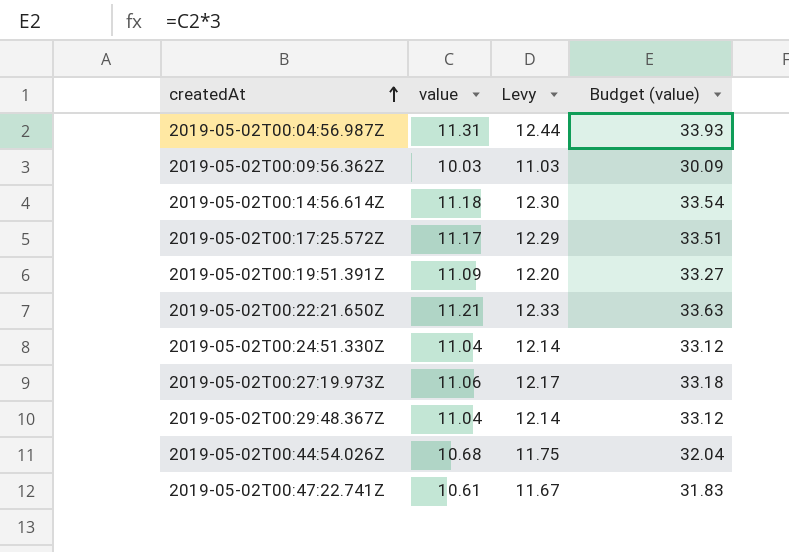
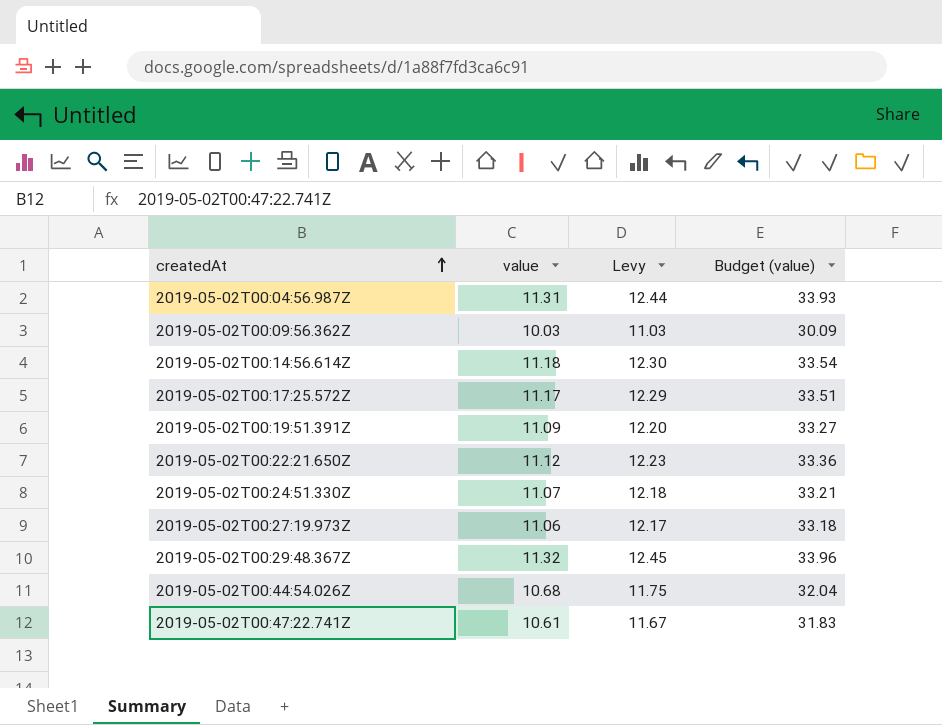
2019-05-02T00:22:21.650Z | value: 11.21 -> 11.12
2019-05-02T00:22:21.650Z | Levy: 12.33 -> 12.23
2019-05-02T00:22:21.650Z | Budget (value): 33.63 -> 33.36
2019-05-02T00:24:51.330Z | value: 11.04 -> 11.07
2019-05-02T00:24:51.330Z | Levy: 12.14 -> 12.18
2019-05-02T00:24:51.330Z | Budget (value): 33.12 -> 33.21
2019-05-02T00:29:48.367Z | value: 11.04 -> 11.32
2019-05-02T00:29:48.367Z | Levy: 12.14 -> 12.45
2019-05-02T00:29:48.367Z | Budget (value): 33.12 -> 33.96

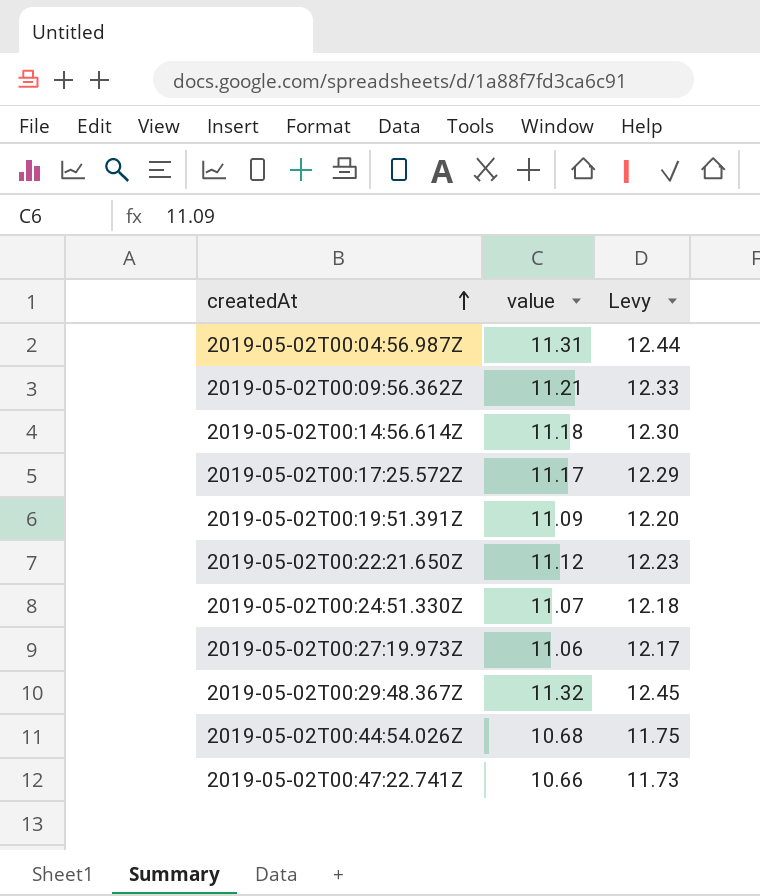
column Budget (value) | formula: [value] * 3 -> none
2019-05-02T00:09:56.362Z | value: 10.03 -> 11.21
2019-05-02T00:09:56.362Z | Levy: 11.03 -> 12.33
2019-05-02T00:47:22.741Z | value: 10.61 -> 10.66
2019-05-02T00:47:22.741Z | Levy: 11.67 -> 11.73

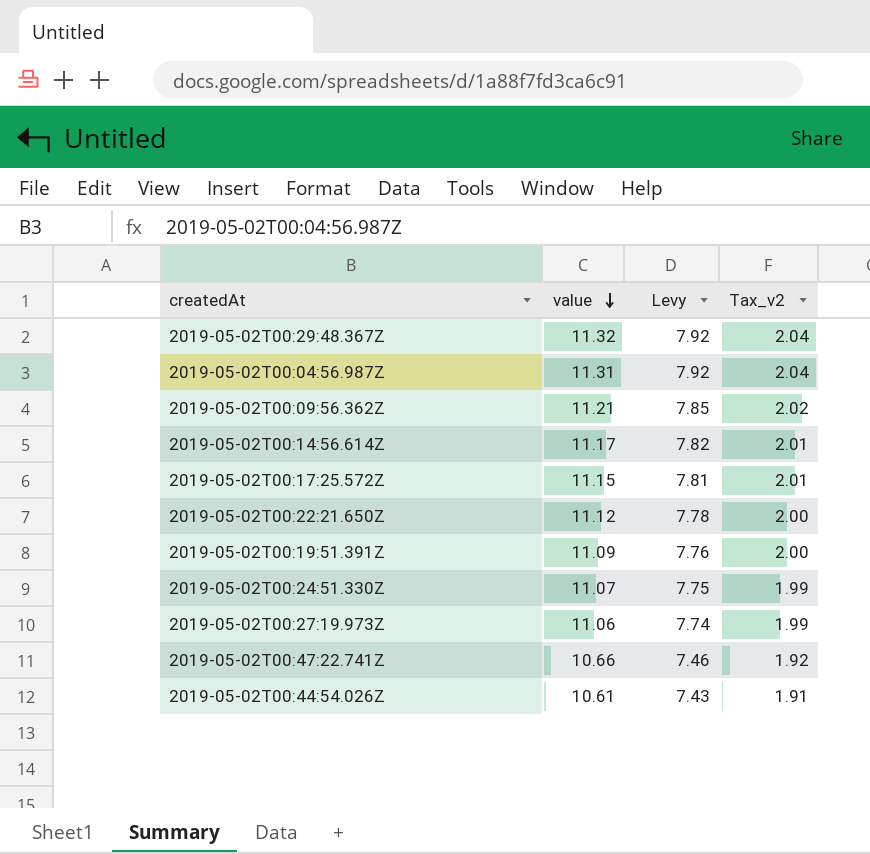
row order: createdAt ascending -> value descending
column Levy | formula: [value] * 1.1 -> [value] * 0.7
column Tax_v2 | formula: none -> [value] * 0.18
2019-05-02T00:14:56.614Z | value: 11.18 -> 11.17
2019-05-02T00:17:25.572Z | value: 11.17 -> 11.15
2019-05-02T00:44:54.026Z | value: 10.68 -> 10.61

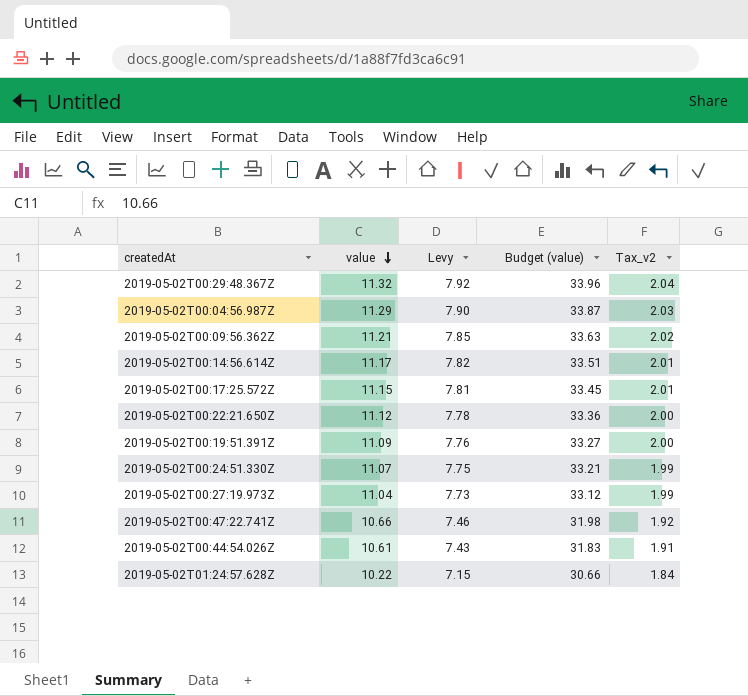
column Budget (value) | formula: none -> [value] * 3
2019-05-02T00:04:56.987Z | value: 11.31 -> 11.29
2019-05-02T00:04:56.987Z | Levy: 7.92 -> 7.90
2019-05-02T00:04:56.987Z | Tax_v2: 2.04 -> 2.03
2019-05-02T00:27:19.973Z | value: 11.06 -> 11.04
2019-05-02T00:27:19.973Z | Levy: 7.74 -> 7.73
row 2019-05-02T01:24:57.628Z: none -> 10.22 | 7.15 | 30.66 | 1.84

